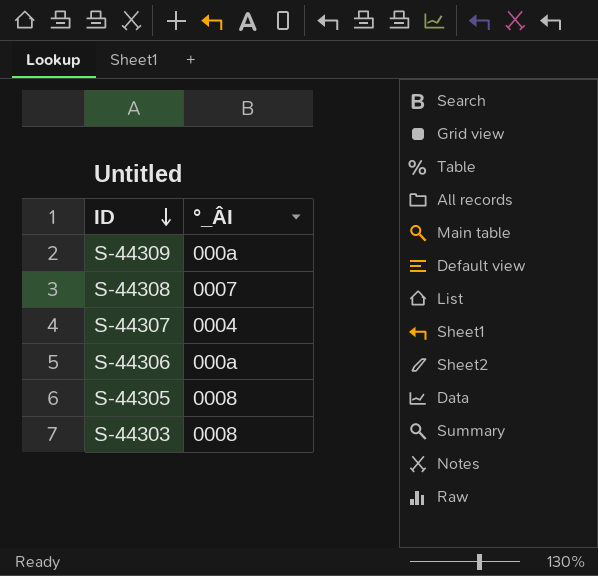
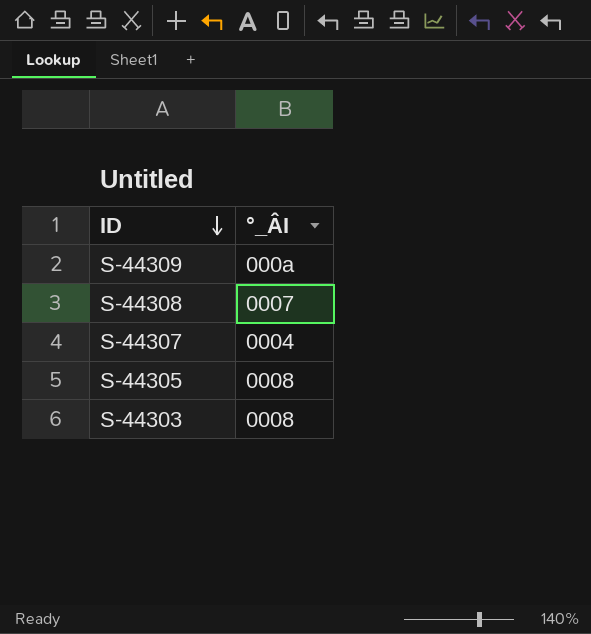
row S-44306: 000a -> none

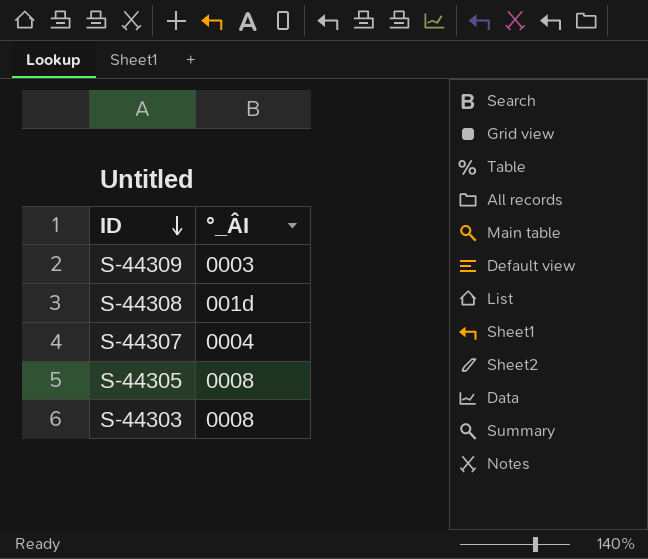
S-44309 | °_ÂI: 000a -> 0003
S-44308 | °_ÂI: 0007 -> 001d

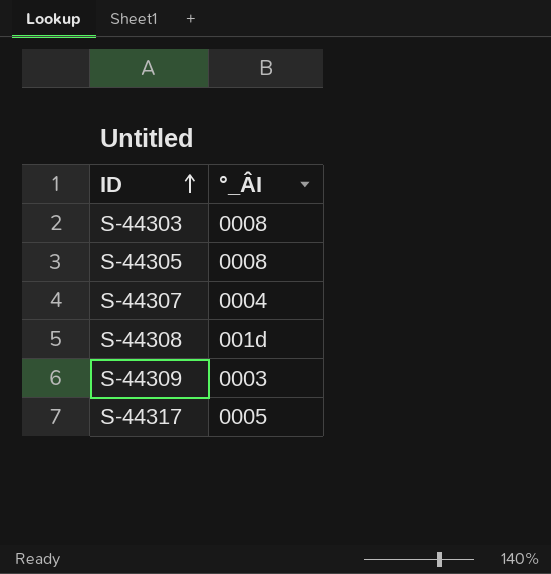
row order: ID descending -> ID ascending
row S-44317: none -> 0005

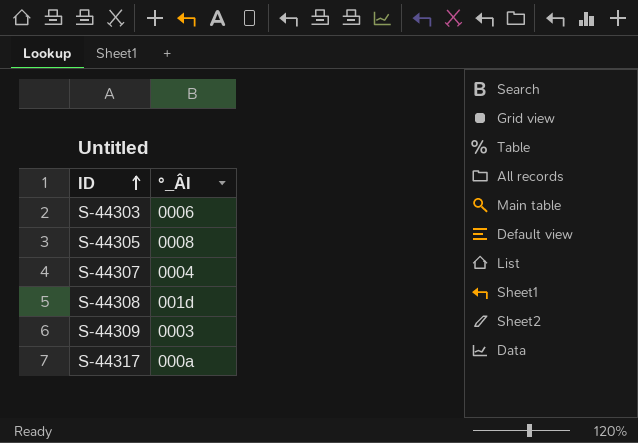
S-44303 | °_ÂI: 0008 -> 0006
S-44317 | °_ÂI: 0005 -> 000a

